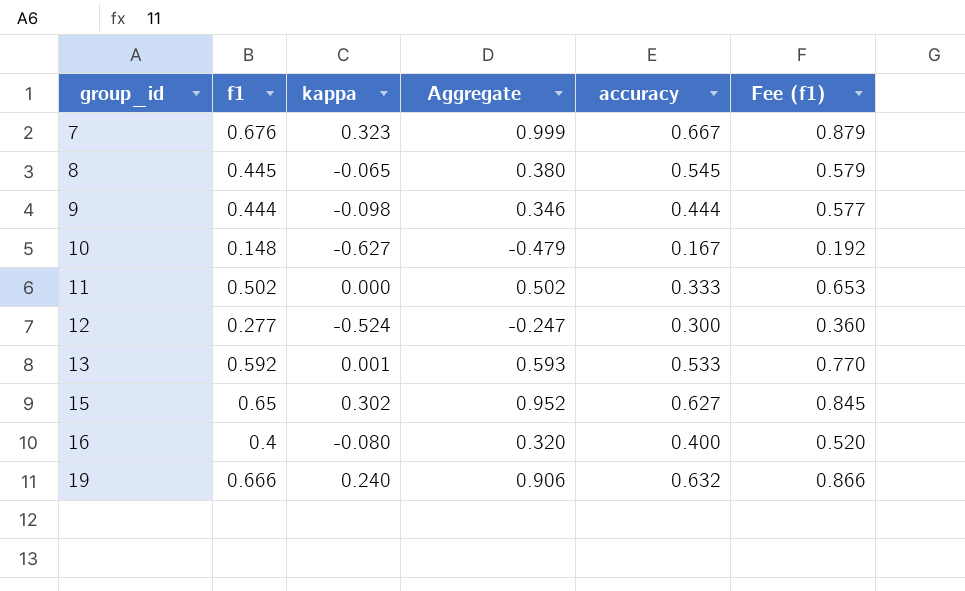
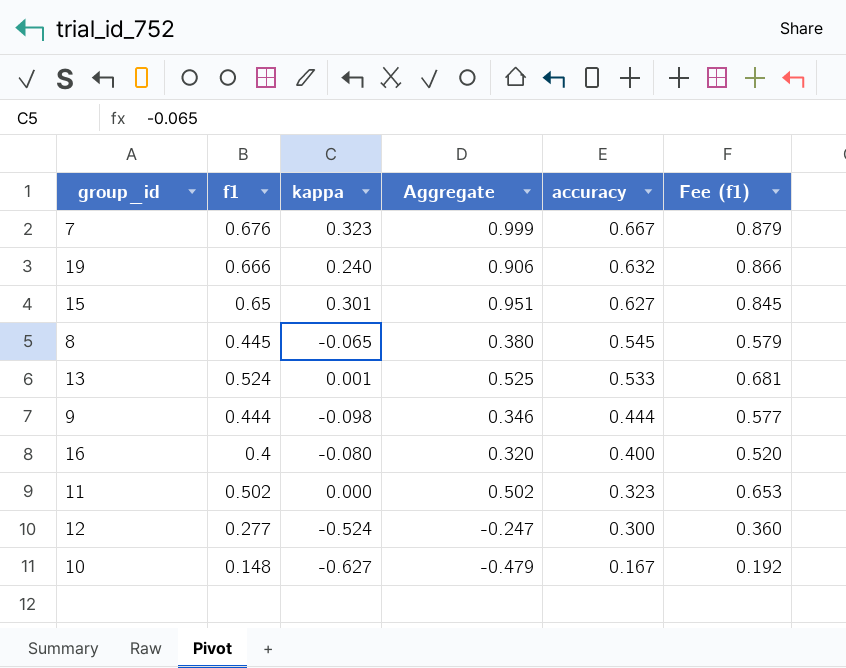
row order: group_id ascending -> accuracy descending
15 | kappa: 0.302 -> 0.301
15 | Aggregate: 0.952 -> 0.951
13 | f1: 0.592 -> 0.524
13 | Aggregate: 0.593 -> 0.525
13 | Fee (f1): 0.770 -> 0.681
11 | accuracy: 0.333 -> 0.323

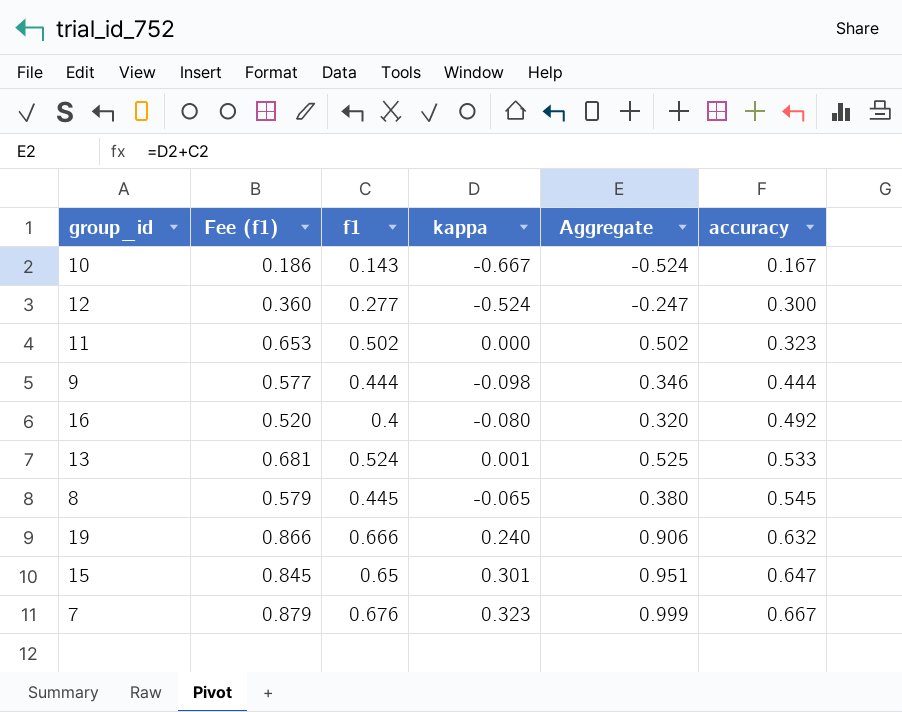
row order: accuracy descending -> accuracy ascending
column Fee (f1) | position: 6 -> 2
10 | Fee (f1): 0.192 -> 0.186
10 | f1: 0.148 -> 0.143
10 | kappa: -0.627 -> -0.667
10 | Aggregate: -0.479 -> -0.524
16 | accuracy: 0.400 -> 0.492
15 | accuracy: 0.627 -> 0.647

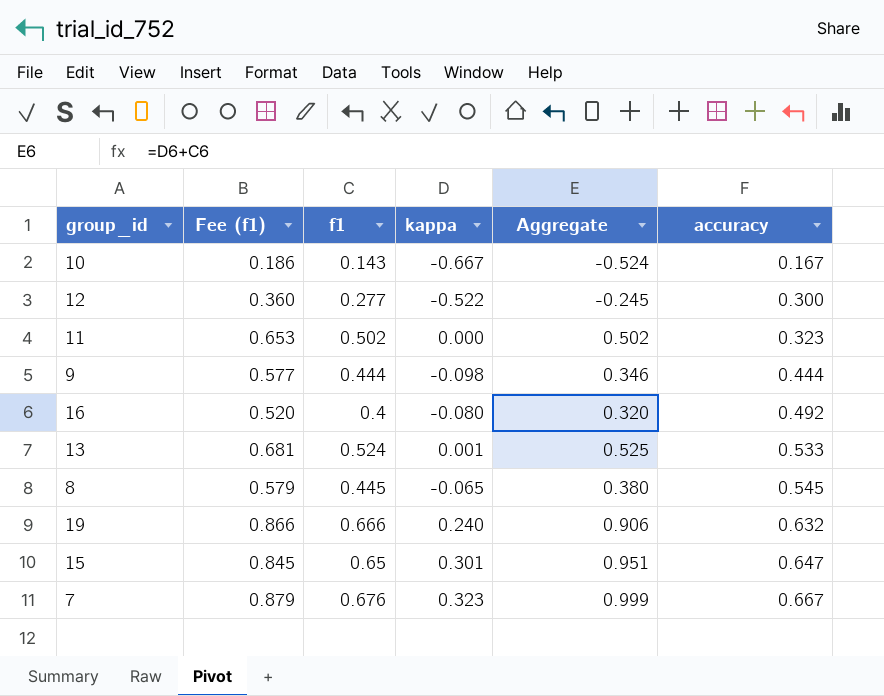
12 | kappa: -0.524 -> -0.522
12 | Aggregate: -0.247 -> -0.245

